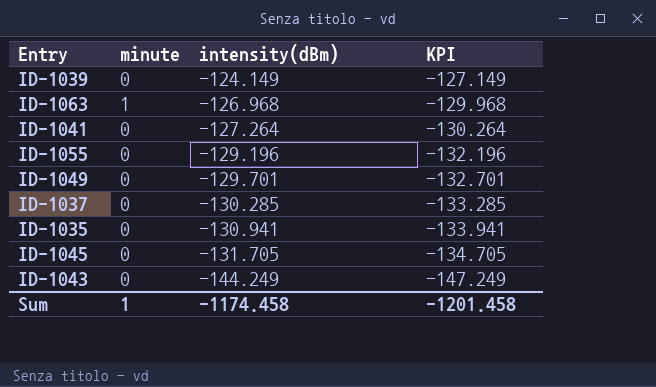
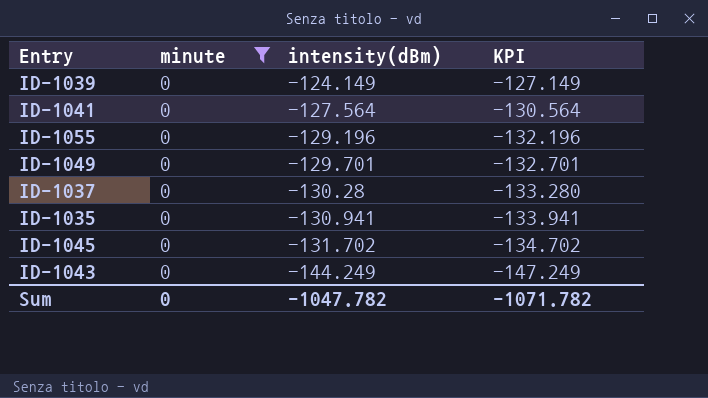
filter: none -> minute = 0
ID-1041 | intensity(dBm): -127.264 -> -127.564
ID-1041 | KPI: -130.264 -> -130.564
ID-1037 | intensity(dBm): -130.285 -> -130.28
ID-1037 | KPI: -133.285 -> -133.280
ID-1045 | intensity(dBm): -131.705 -> -131.702
ID-1045 | KPI: -134.705 -> -134.702
Sum | minute: 1 -> 0
Sum | intensity(dBm): -1174.458 -> -1047.782
Sum | KPI: -1201.458 -> -1071.782

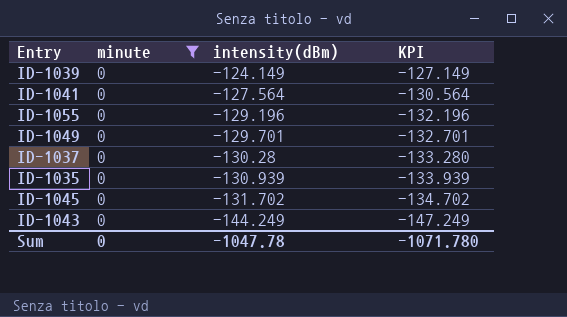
ID-1035 | intensity(dBm): -130.941 -> -130.939
ID-1035 | KPI: -133.941 -> -133.939
Sum | intensity(dBm): -1047.782 -> -1047.78
Sum | KPI: -1071.782 -> -1071.780

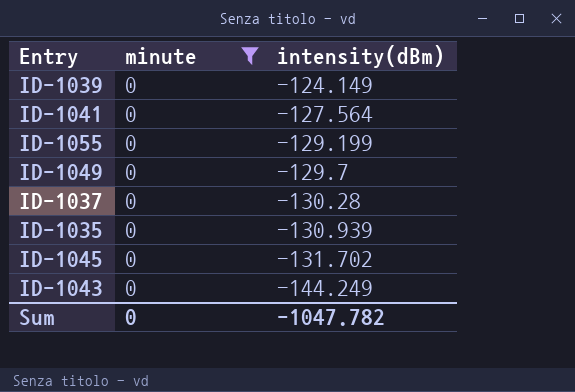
column KPI | formula: [intensity(dBm)] - 3 -> none
ID-1055 | intensity(dBm): -129.196 -> -129.199
ID-1049 | intensity(dBm): -129.701 -> -129.7
Sum | intensity(dBm): -1047.78 -> -1047.782

